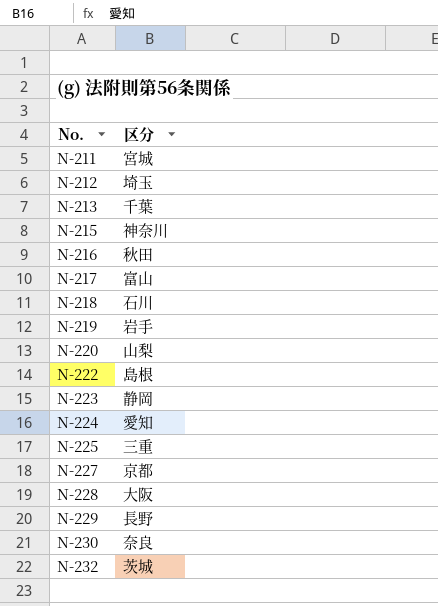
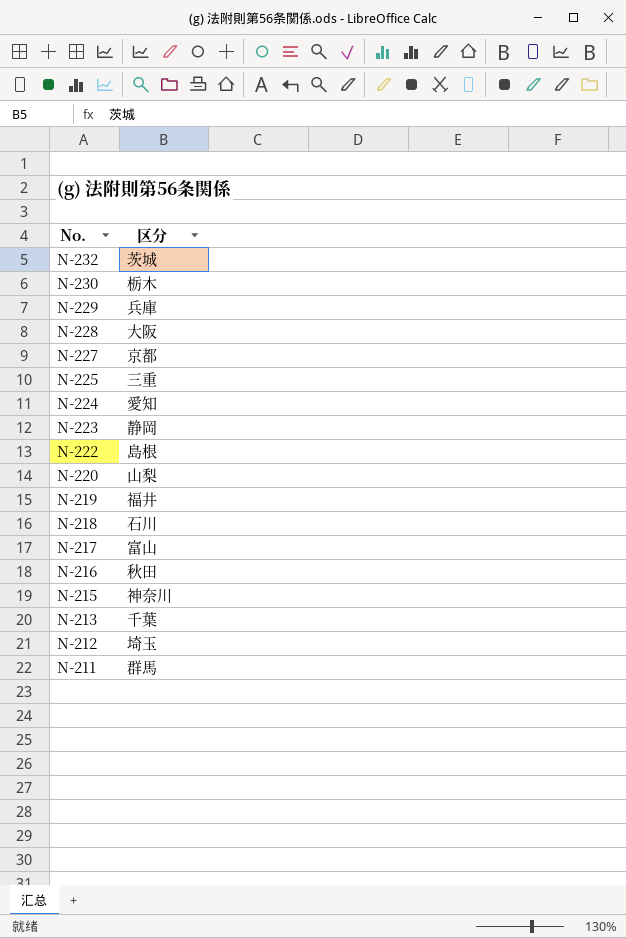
row order: No. ascending -> No. descending
N-230 | 区分: 奈良 -> 栃木
N-229 | 区分: 長野 -> 兵庫
N-219 | 区分: 岩手 -> 福井
N-211 | 区分: 宮城 -> 群馬

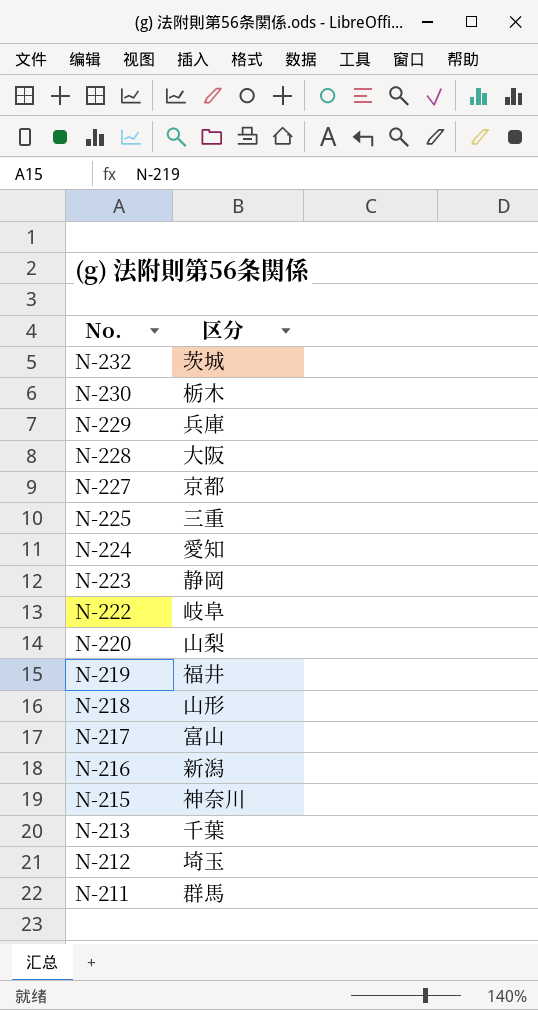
N-222 | 区分: 島根 -> 岐阜
N-218 | 区分: 石川 -> 山形
N-216 | 区分: 秋田 -> 新潟

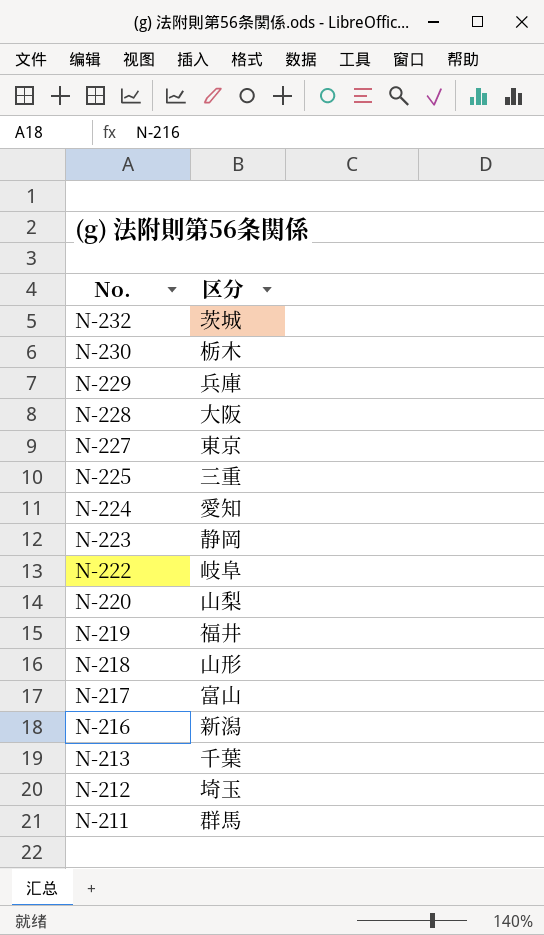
row N-215: 神奈川 -> none
N-227 | 区分: 京都 -> 東京

